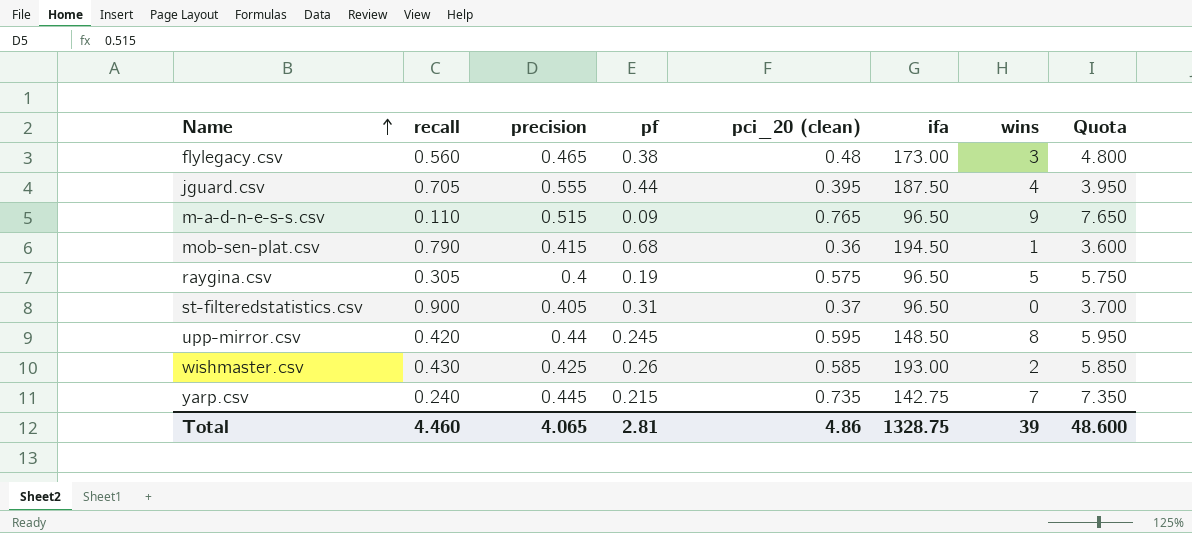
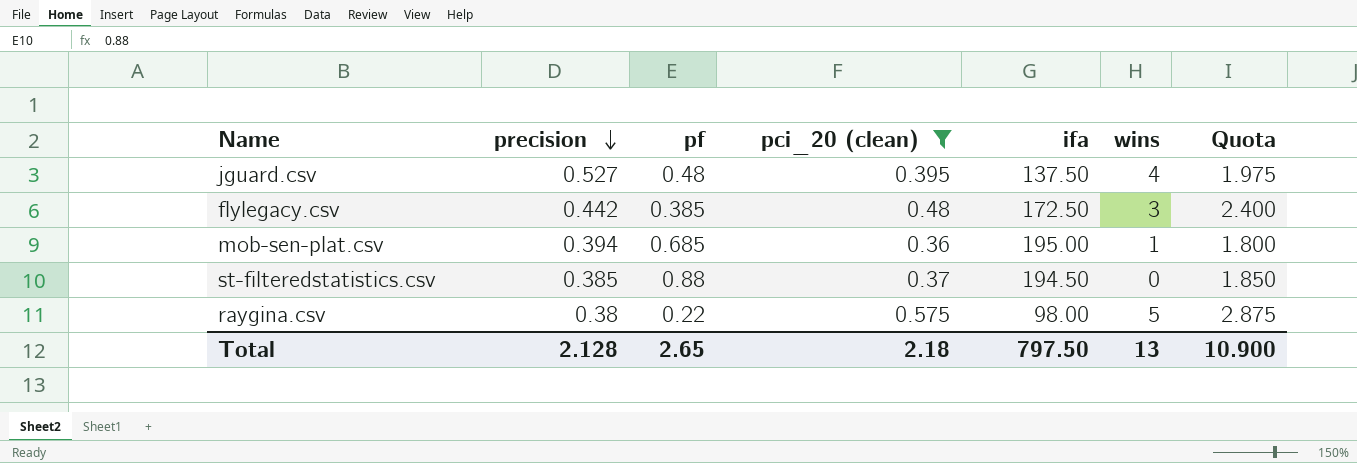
filter: none -> pci_20 (clean) <= 0.575
row order: Name ascending -> precision descending
column recall | position: 2 -> none
column Quota | formula: [pci_20 (clean)] * 10 -> [pci_20 (clean)] * 5
jguard.csv | precision: 0.555 -> 0.527
jguard.csv | pf: 0.44 -> 0.48
jguard.csv | ifa: 187.50 -> 137.50
flylegacy.csv | precision: 0.465 -> 0.442
flylegacy.csv | pf: 0.38 -> 0.385
flylegacy.csv | ifa: 173.00 -> 172.50
mob-sen-plat.csv | precision: 0.415 -> 0.394
mob-sen-plat.csv | pf: 0.68 -> 0.685
mob-sen-plat.csv | ifa: 194.50 -> 195.00
st-filteredstatistics.csv | precision: 0.405 -> 0.385
st-filteredstatistics.csv | pf: 0.31 -> 0.88
st-filteredstatistics.csv | ifa: 96.50 -> 194.50
raygina.csv | precision: 0.4 -> 0.38
raygina.csv | pf: 0.19 -> 0.22
raygina.csv | ifa: 96.50 -> 98.00
Total | precision: 4.065 -> 2.128
Total | pf: 2.81 -> 2.65
Total | pci_20 (clean): 4.86 -> 2.18
Total | ifa: 1328.75 -> 797.50
Total | wins: 39 -> 13
Total | Quota: 48.600 -> 10.900

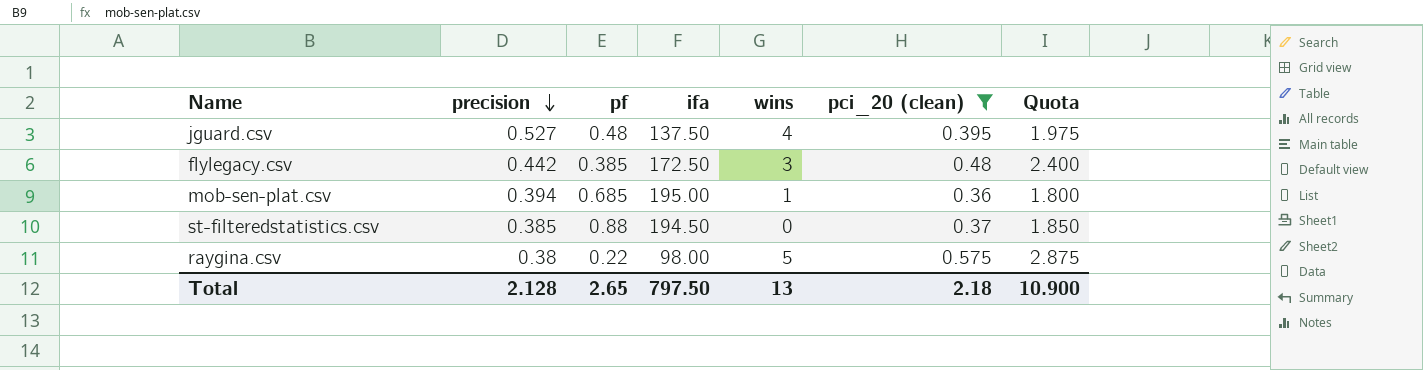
column pci_20 (clean) | position: 4 -> 6

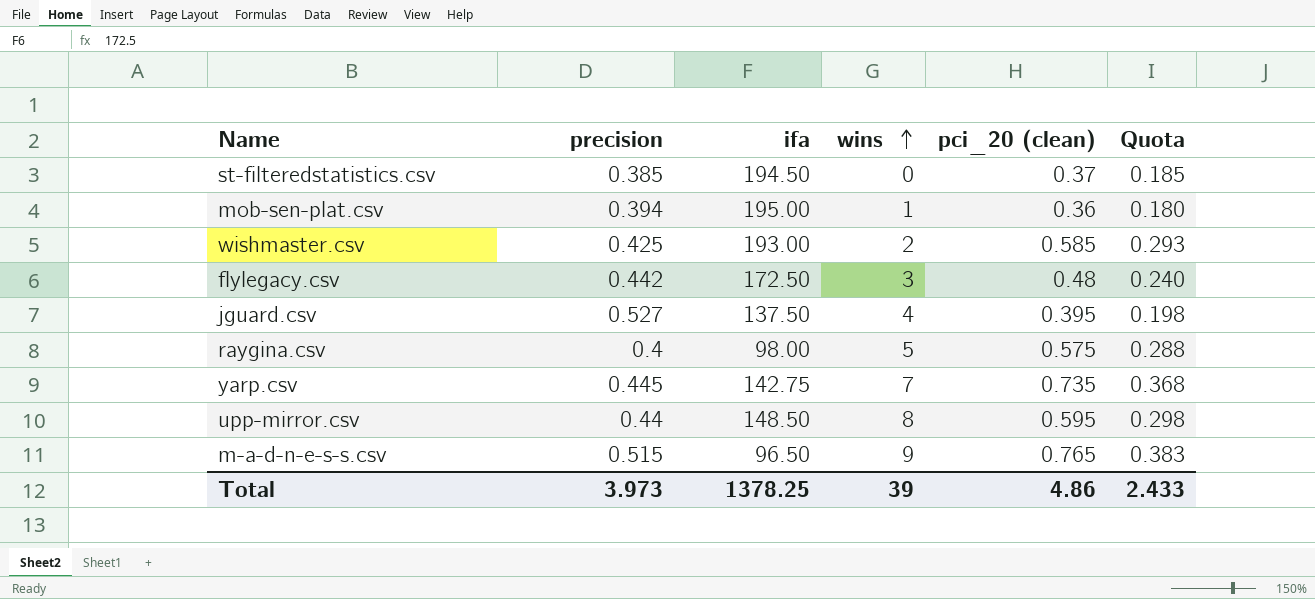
filter: pci_20 (clean) <= 0.575 -> none
row order: precision descending -> wins ascending
column pf | position: 3 -> none
column Quota | formula: [pci_20 (clean)] * 5 -> [pci_20 (clean)] * 0.5
raygina.csv | precision: 0.38 -> 0.4
Total | precision: 2.128 -> 3.973
Total | ifa: 797.50 -> 1378.25
Total | wins: 13 -> 39
Total | pci_20 (clean): 2.18 -> 4.86
Total | Quota: 10.900 -> 2.433

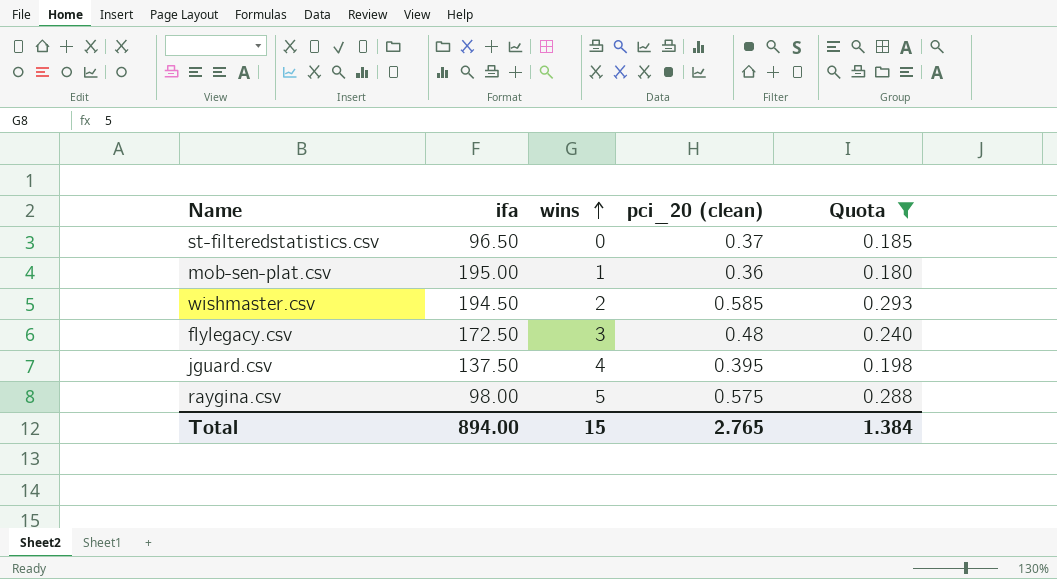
filter: none -> Quota <= 0.293
column precision | position: 2 -> none
st-filteredstatistics.csv | ifa: 194.50 -> 96.50
wishmaster.csv | ifa: 193.00 -> 194.50
Total | ifa: 1378.25 -> 894.00
Total | wins: 39 -> 15
Total | pci_20 (clean): 4.86 -> 2.765
Total | Quota: 2.433 -> 1.384

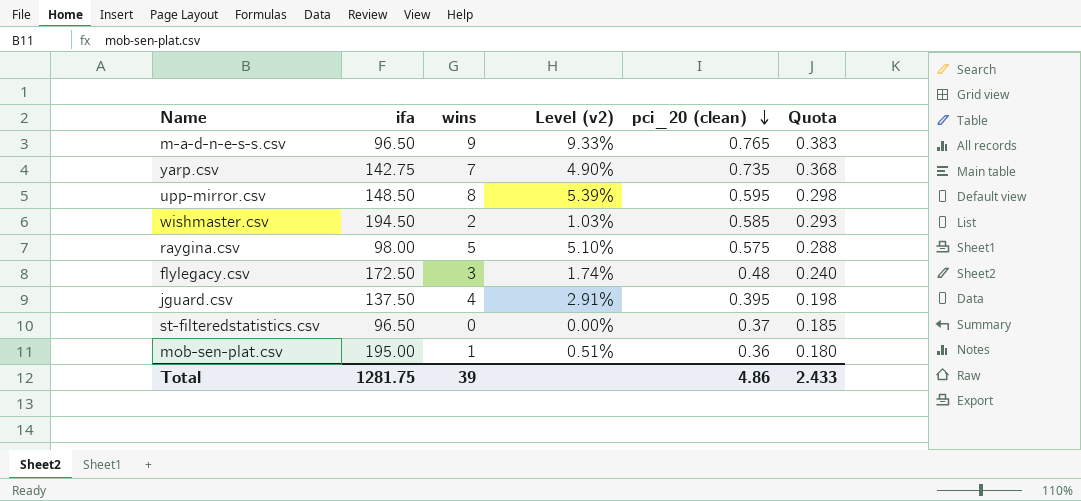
filter: Quota <= 0.293 -> none
row order: wins ascending -> pci_20 (clean) descending
column Level (v2) | formula: none -> [wins] / [ifa]
Total | ifa: 894.00 -> 1281.75
Total | wins: 15 -> 39
Total | pci_20 (clean): 2.765 -> 4.86
Total | Quota: 1.384 -> 2.433

